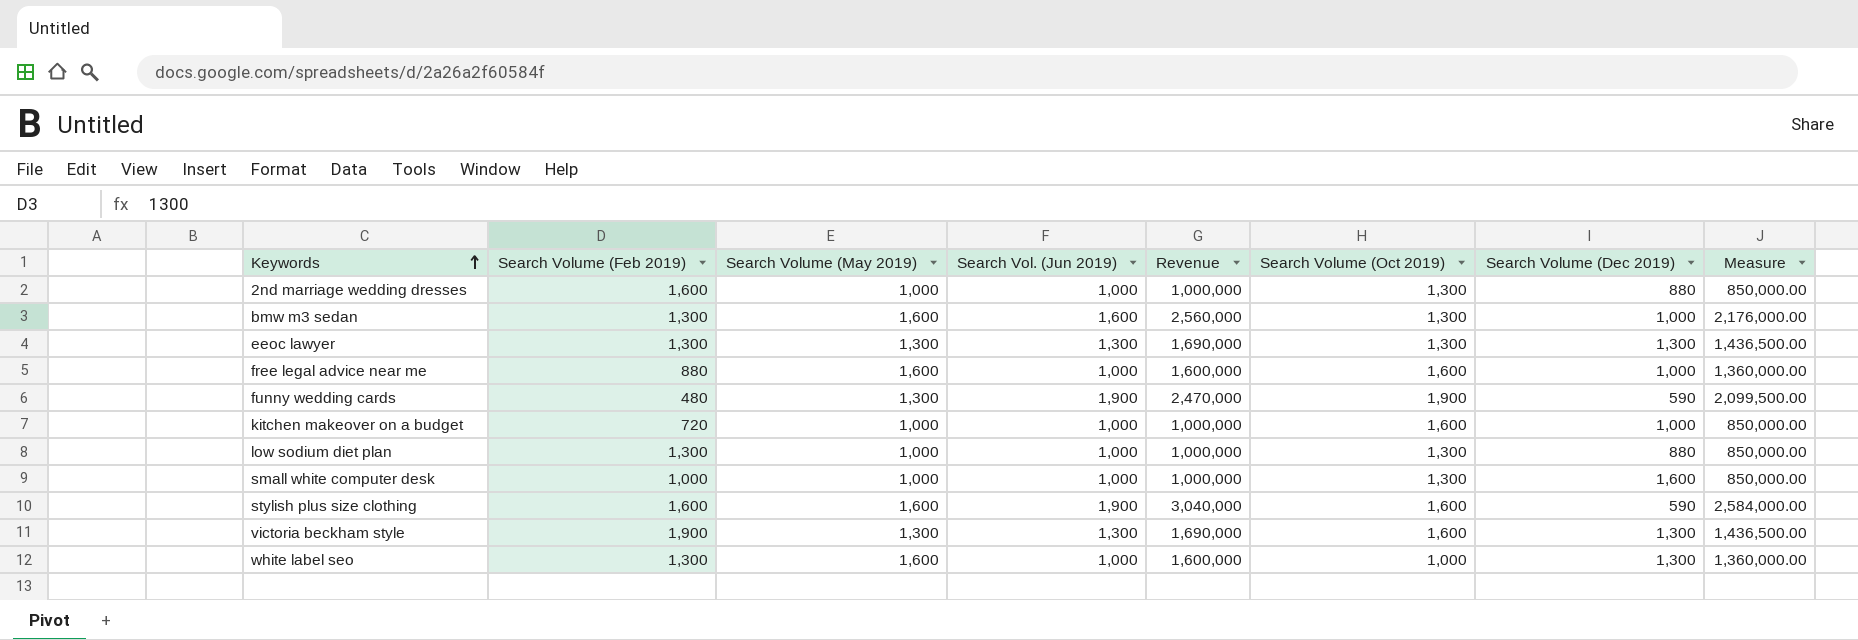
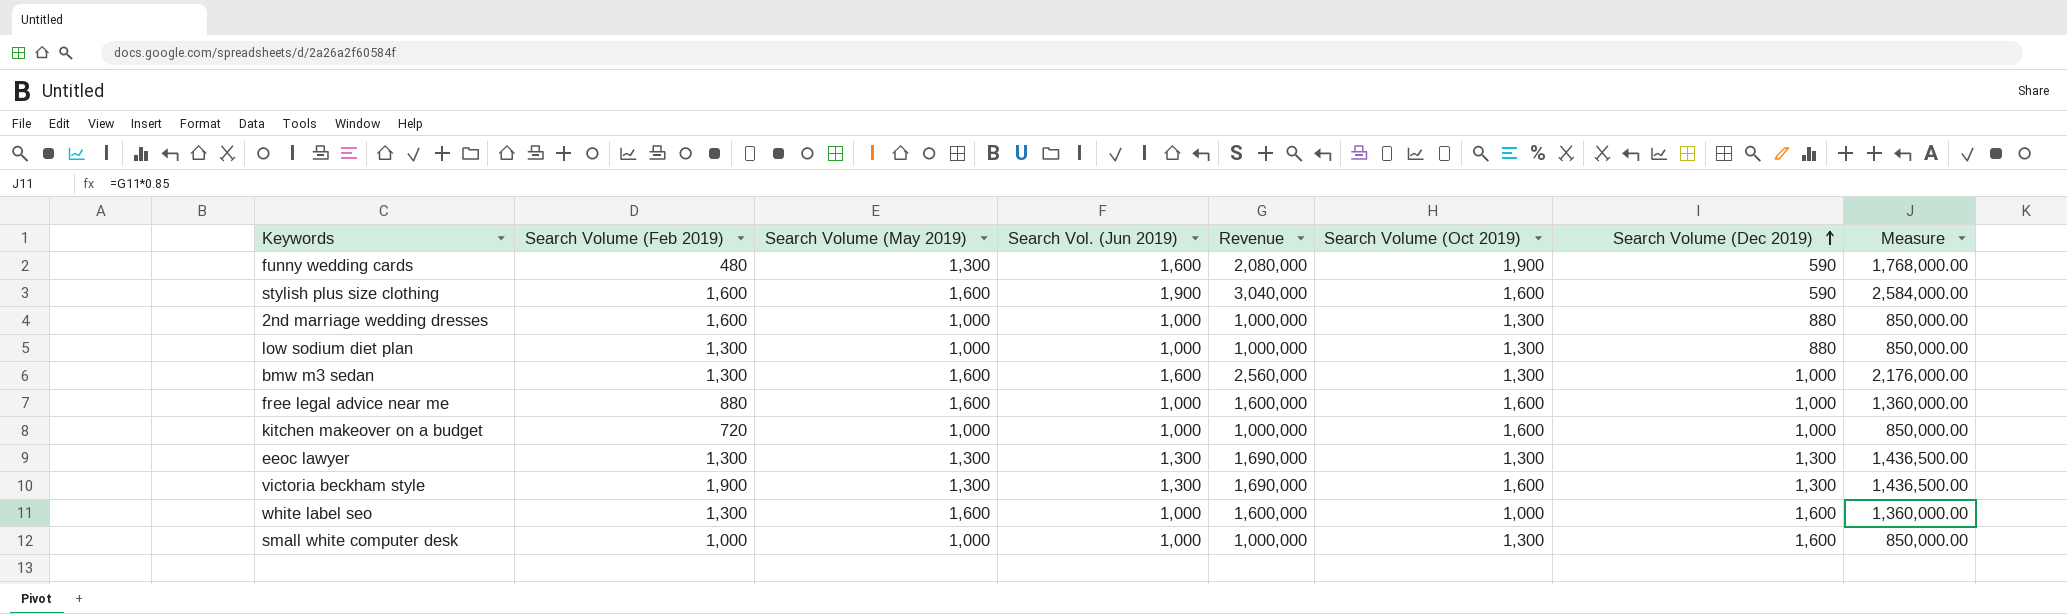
row order: Keywords ascending -> Search Volume (Dec 2019) ascending
funny wedding cards | Search Vol. (Jun 2019): 1,900 -> 1,600
funny wedding cards | Revenue: 2,470,000 -> 2,080,000
funny wedding cards | Measure: 2,099,500.00 -> 1,768,000.00
white label seo | Search Volume (Dec 2019): 1,300 -> 1,600

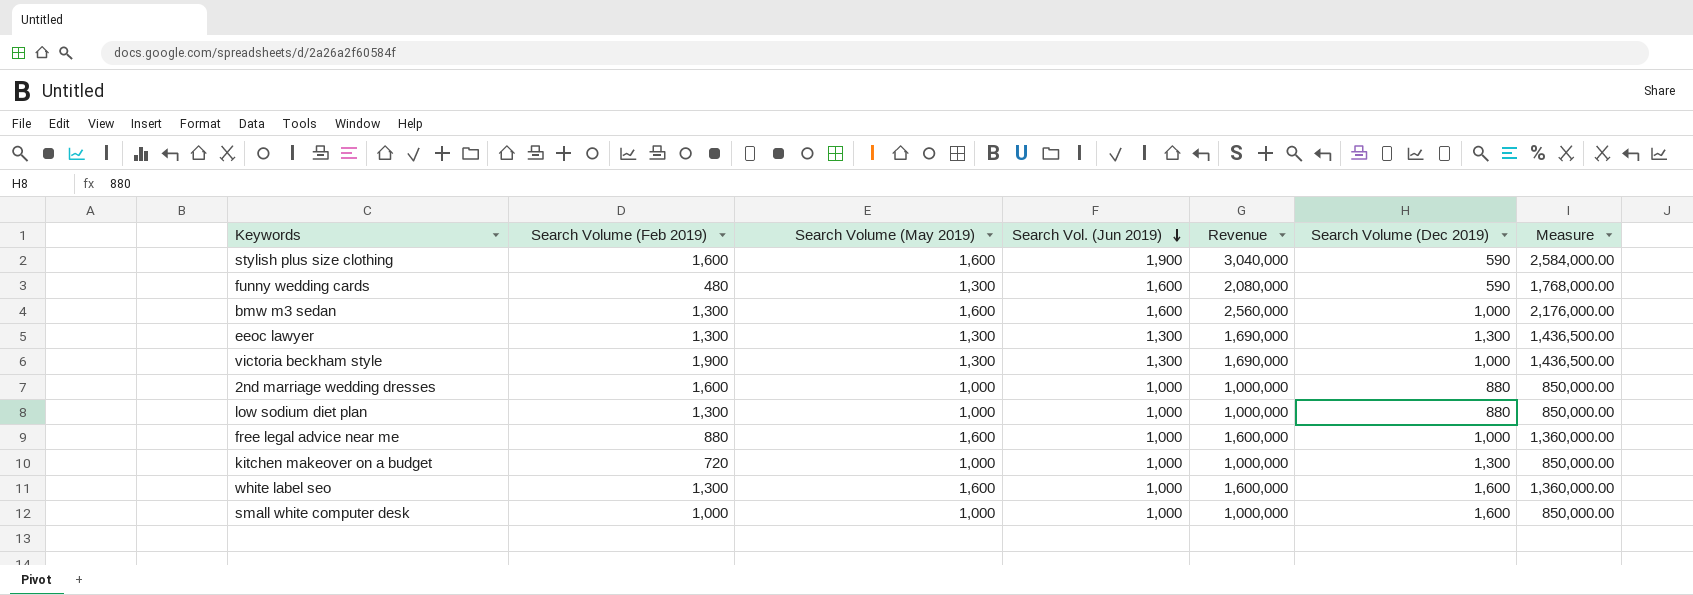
row order: Search Volume (Dec 2019) ascending -> Search Vol. (Jun 2019) descending
column Search Volume (Oct 2019) | position: 6 -> none
victoria beckham style | Search Volume (Dec 2019): 1,300 -> 1,000
kitchen makeover on a budget | Search Volume (Dec 2019): 1,000 -> 1,300

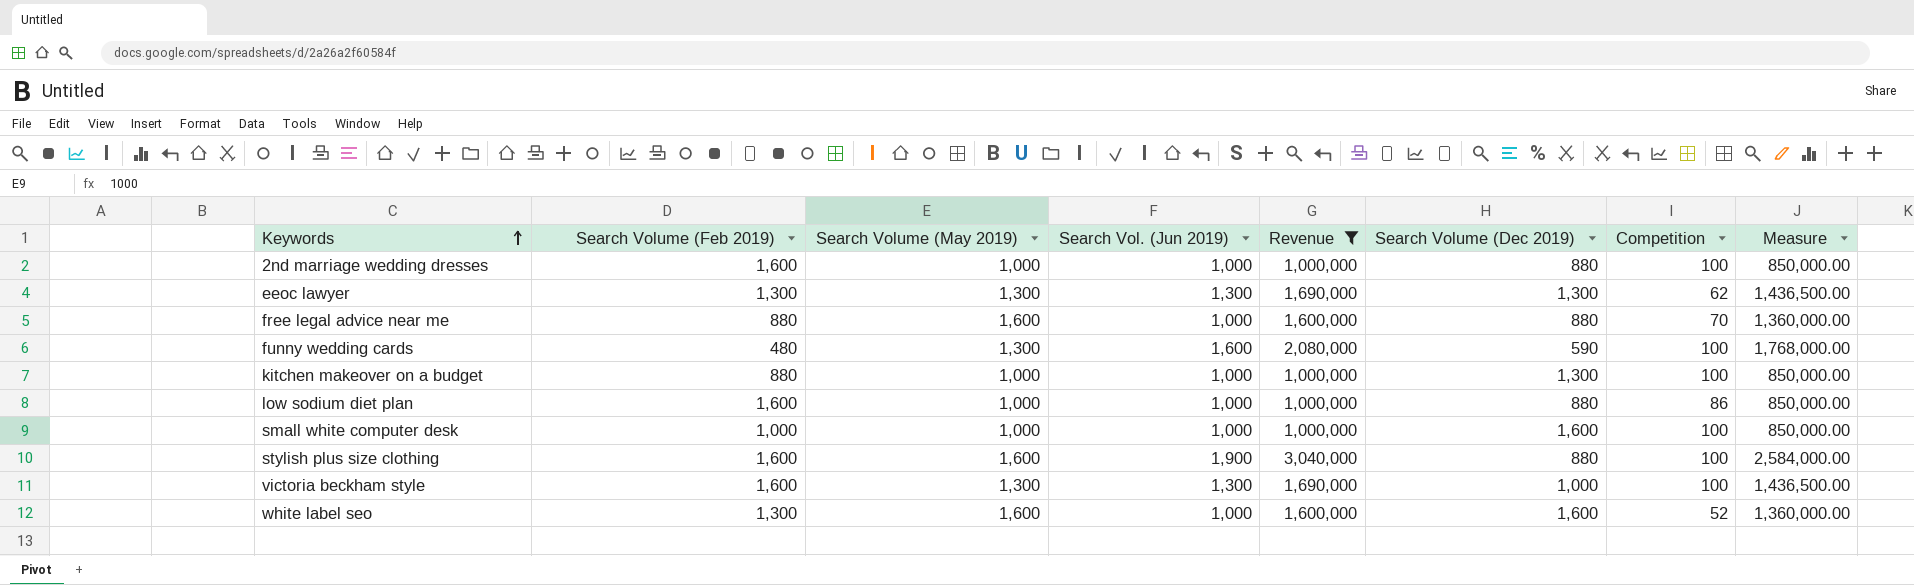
filter: none -> Revenue != 2,560,000
row order: Search Vol. (Jun 2019) descending -> Keywords ascending
column Competition | position: none -> 7
free legal advice near me | Search Volume (Dec 2019): 1,000 -> 880
kitchen makeover on a budget | Search Volume (Feb 2019): 720 -> 880
low sodium diet plan | Search Volume (Feb 2019): 1,300 -> 1,600
stylish plus size clothing | Search Volume (Dec 2019): 590 -> 880
victoria beckham style | Search Volume (Feb 2019): 1,900 -> 1,600

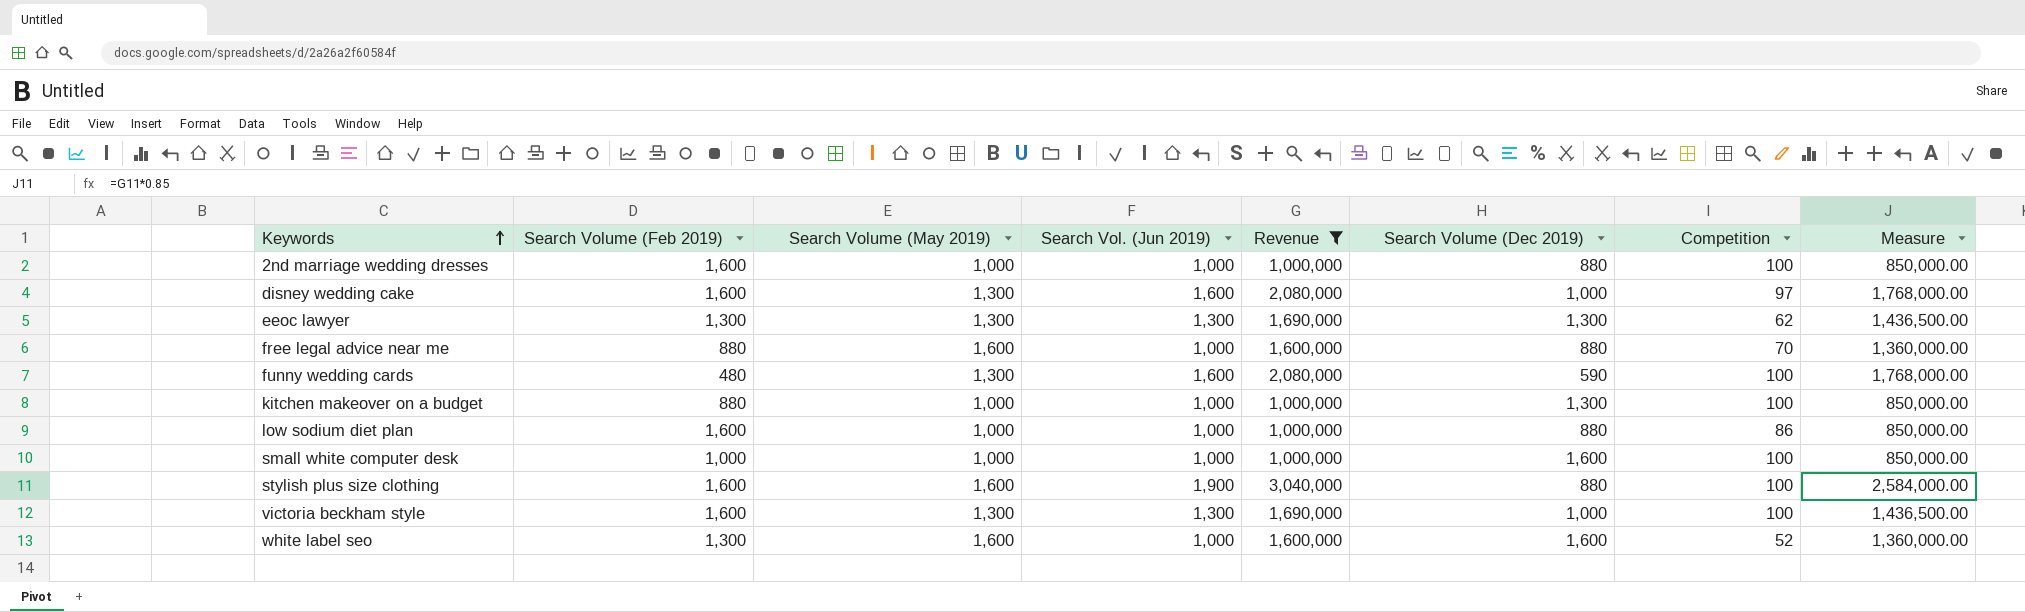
row disney wedding cake: none -> 1,600 | 1,300 | 1,600 | 2,080,000 | 1,000 | 97 | 1,768,000.00

